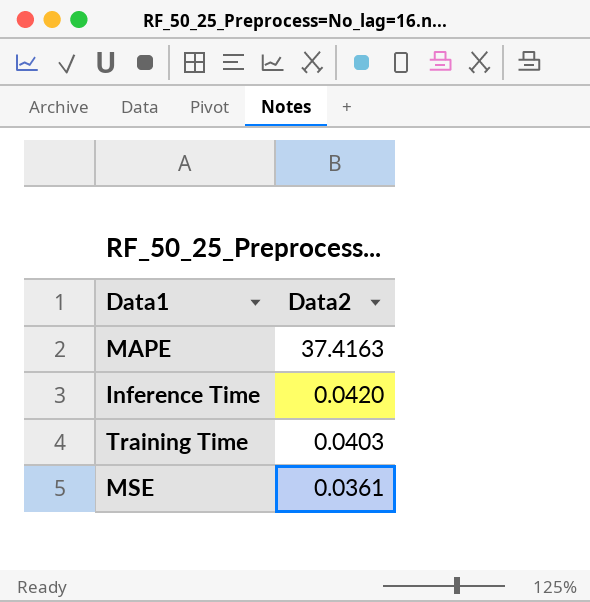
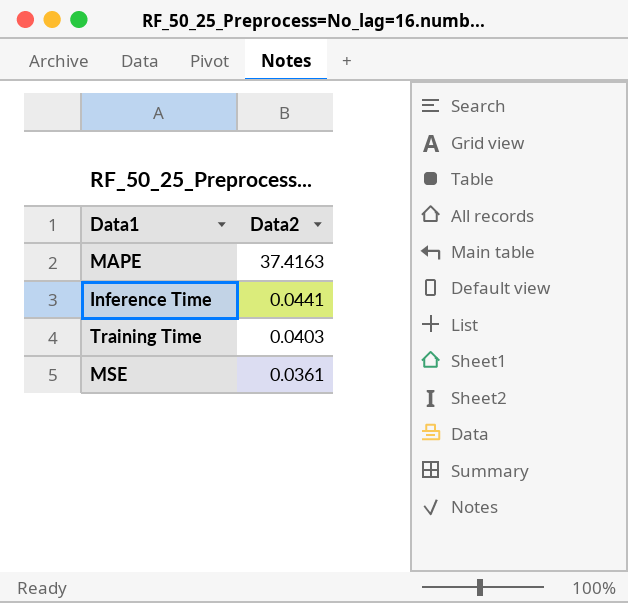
Inference Time | Data2: 0.0420 -> 0.0441

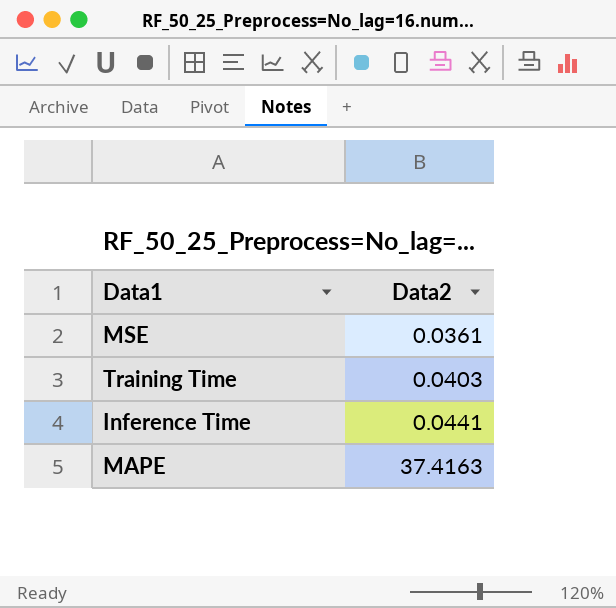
row order: Data2 descending -> Data2 ascending

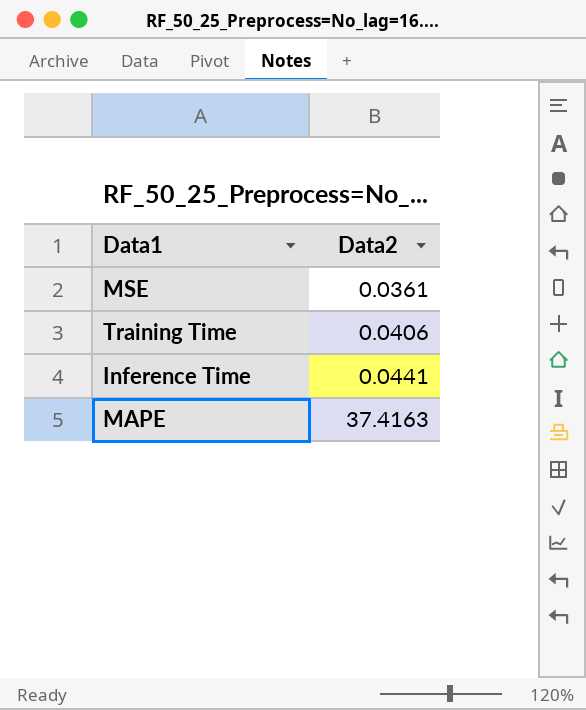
Training Time | Data2: 0.0403 -> 0.0406

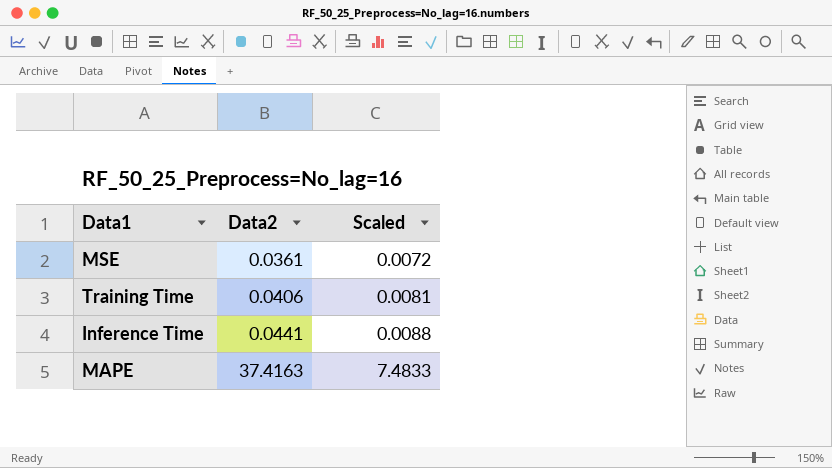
column Scaled | formula: none -> [Data2] * 0.2

